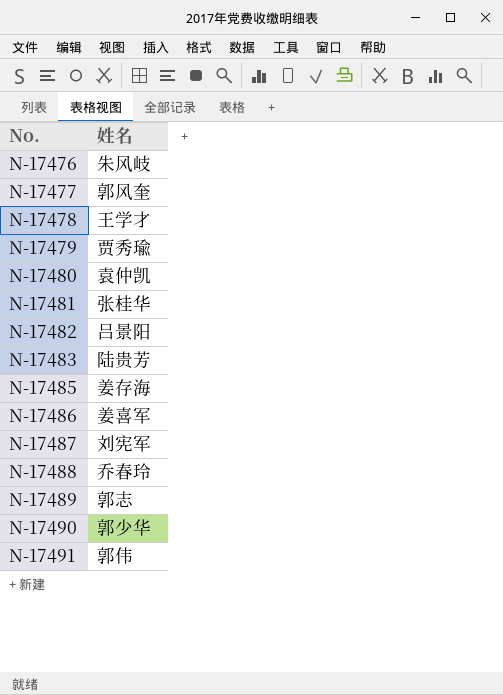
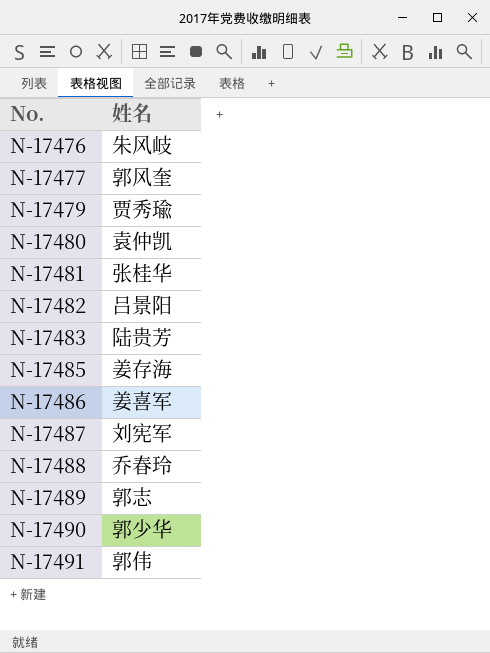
row N-17478: 王学才 -> none

